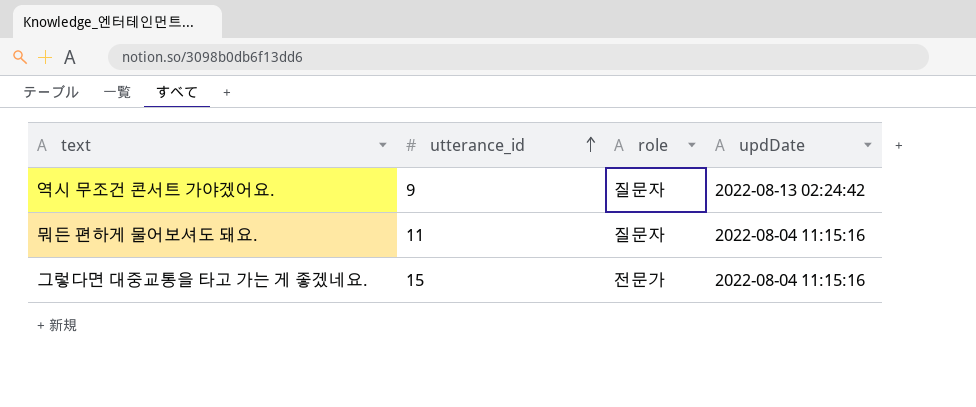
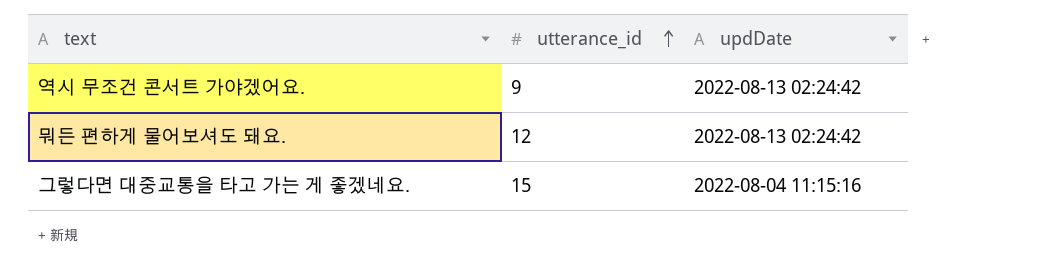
column role | position: 3 -> none
뭐든 편하게 물어보셔도 돼요. | utterance_id: 11 -> 12
뭐든 편하게 물어보셔도 돼요. | updDate: 2022-08-04 11:15:16 -> 2022-08-13 02:24:42

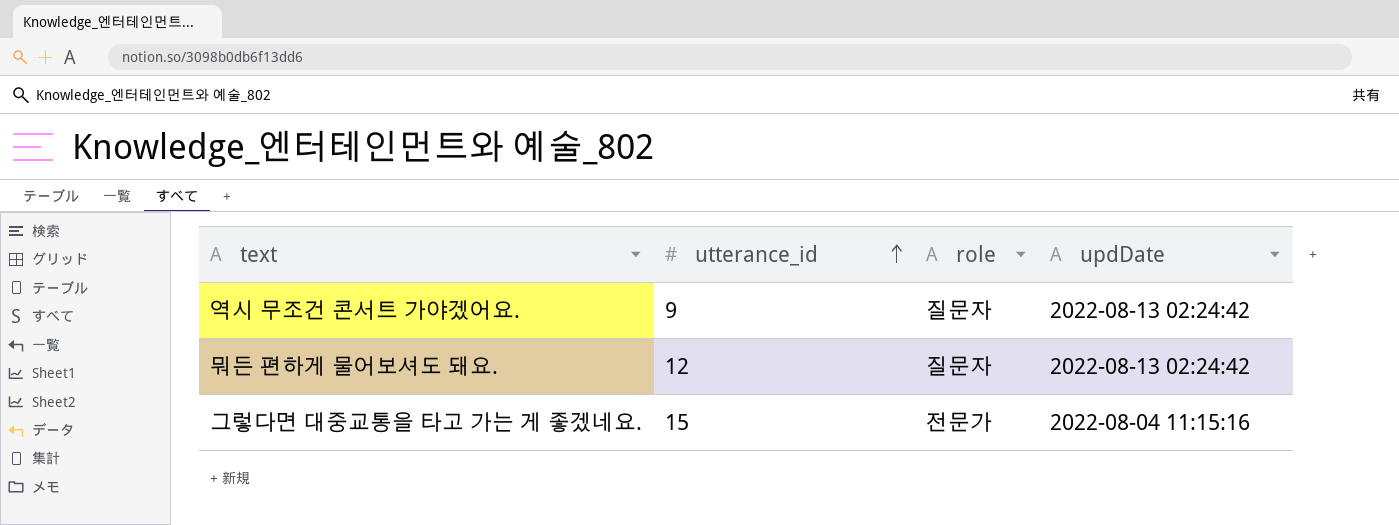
column role | position: none -> 3

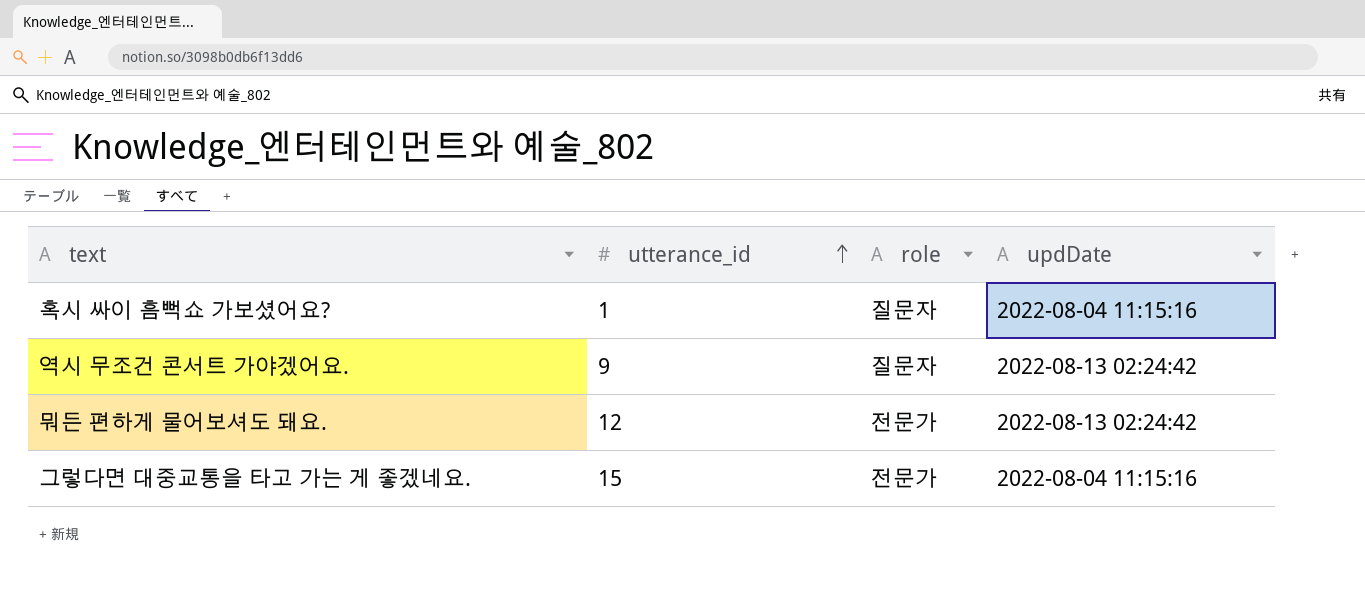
row 혹시 싸이 흠뻑쇼 가보셨어요?: none -> 1 | 질문자 | 2022-08-04 11:15:16
뭐든 편하게 물어보셔도 돼요. | role: 질문자 -> 전문가

